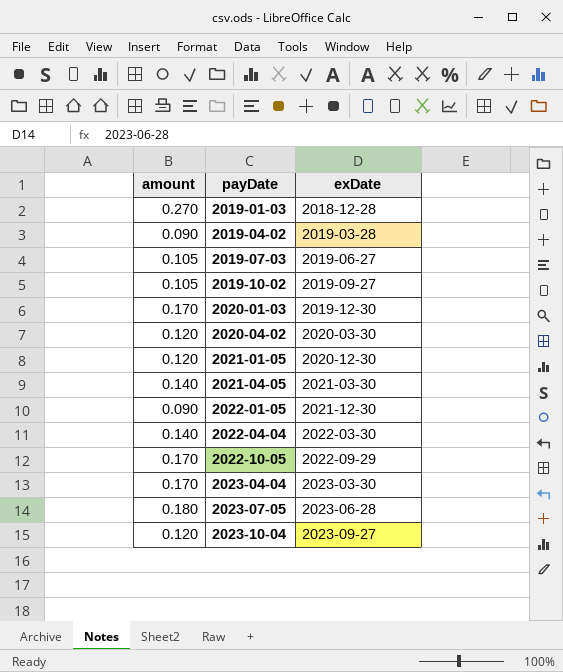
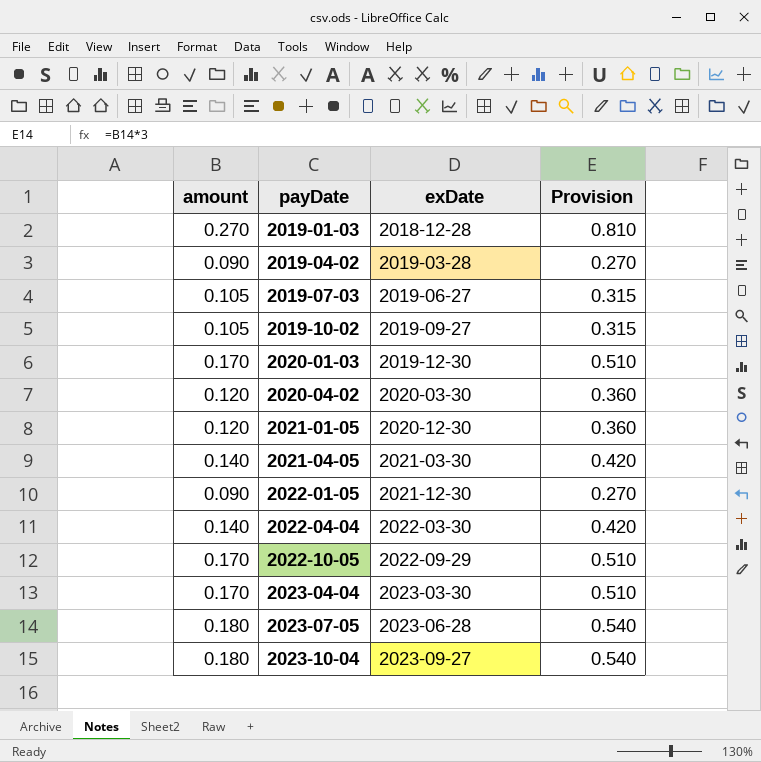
column Provision | formula: none -> [amount] * 3
2023-10-04 | amount: 0.120 -> 0.180

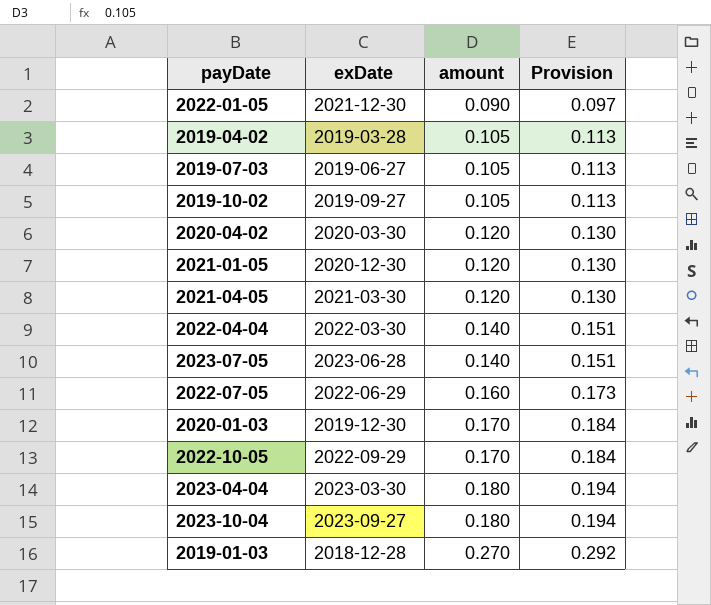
row order: payDate ascending -> amount ascending
column amount | position: 1 -> 3
column Provision | formula: [amount] * 3 -> [amount] * 1.08
2019-04-02 | amount: 0.090 -> 0.105
2021-04-05 | amount: 0.140 -> 0.120
2023-07-05 | amount: 0.180 -> 0.140
row 2022-07-05: none -> 2022-06-29 | 0.160 | 0.173
2023-04-04 | amount: 0.170 -> 0.180

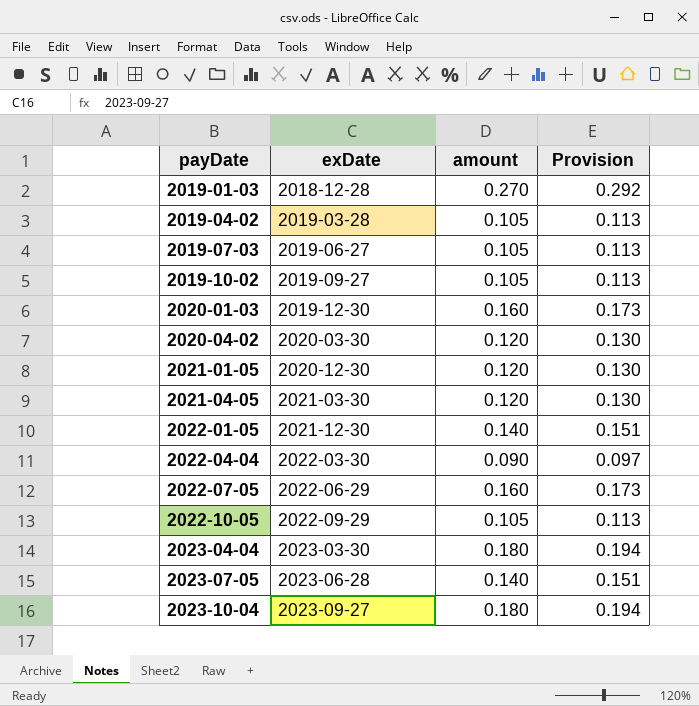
row order: amount ascending -> payDate ascending
2020-01-03 | amount: 0.170 -> 0.160
2020-01-03 | Provision: 0.184 -> 0.173
2022-01-05 | amount: 0.090 -> 0.140
2022-01-05 | Provision: 0.097 -> 0.151
2022-04-04 | amount: 0.140 -> 0.090
2022-04-04 | Provision: 0.151 -> 0.097
2022-10-05 | amount: 0.170 -> 0.105
2022-10-05 | Provision: 0.184 -> 0.113

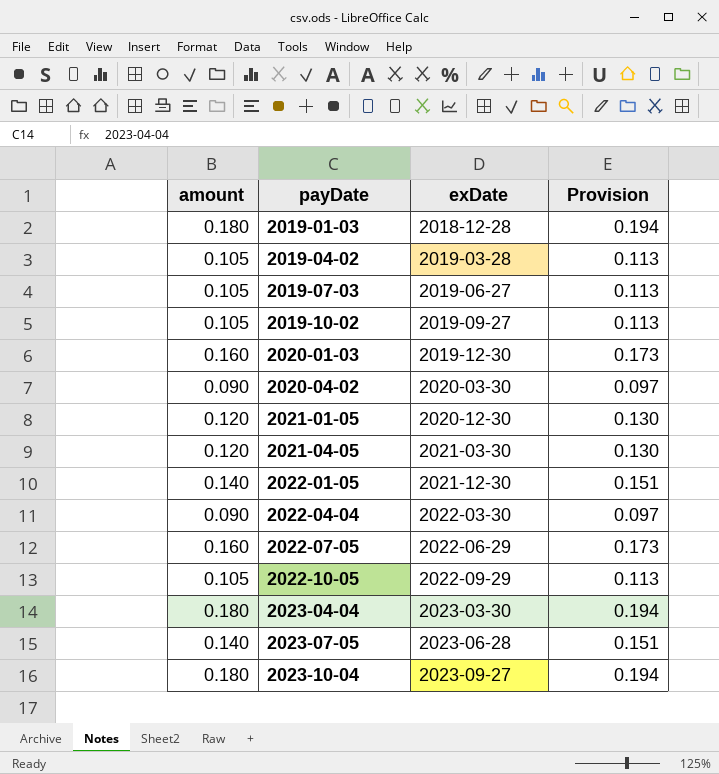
column amount | position: 3 -> 1
2019-01-03 | amount: 0.270 -> 0.180
2019-01-03 | Provision: 0.292 -> 0.194
2020-04-02 | amount: 0.120 -> 0.090
2020-04-02 | Provision: 0.130 -> 0.097

